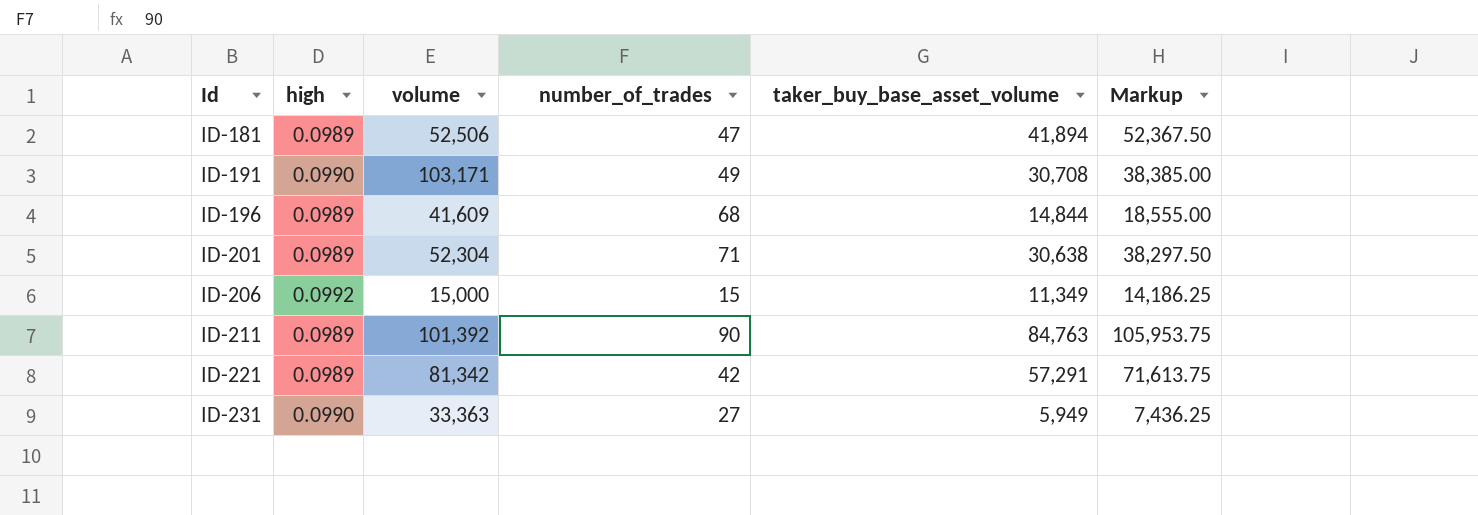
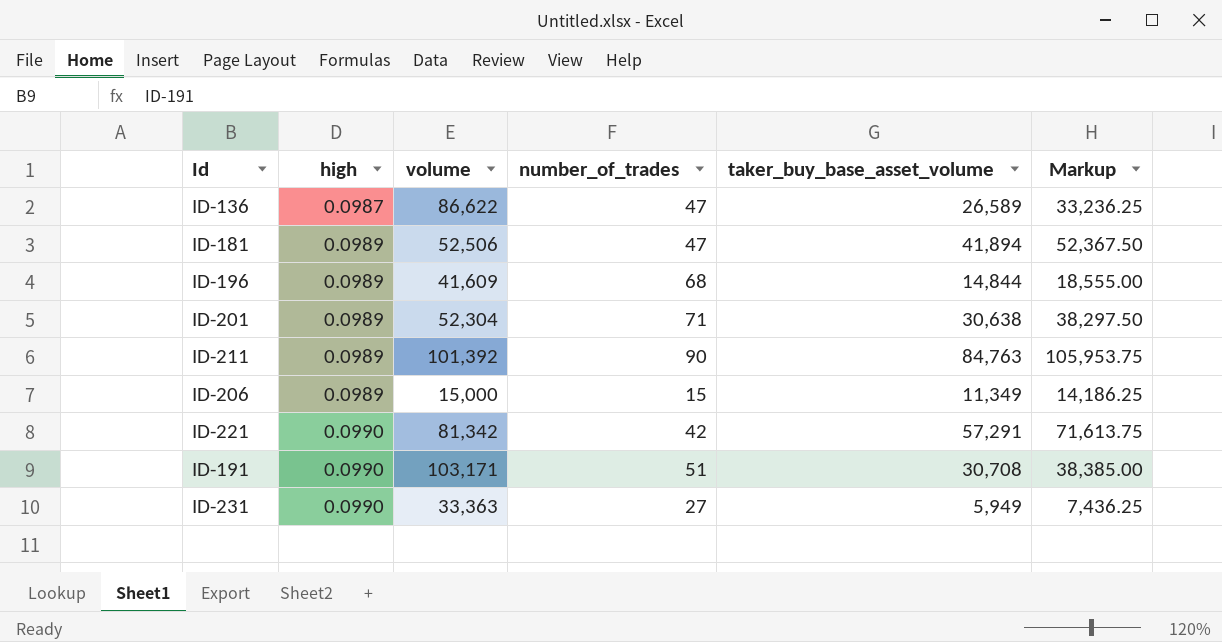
row order: Id ascending -> high ascending
row ID-136: none -> 0.0987 | 86,622 | 47 | 26,589 | 33,236.25
ID-206 | high: 0.0992 -> 0.0989
ID-221 | high: 0.0989 -> 0.0990
ID-191 | number_of_trades: 49 -> 51

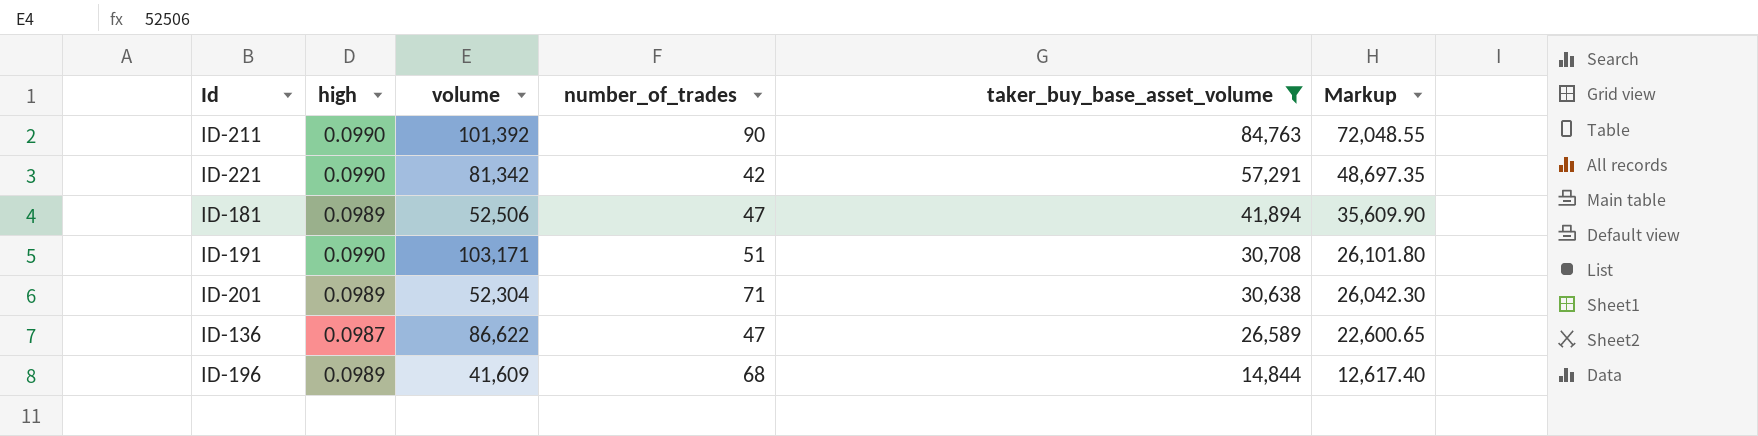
filter: none -> taker_buy_base_asset_volume >= 14,844
row order: high ascending -> taker_buy_base_asset_volume descending
column Markup | formula: [taker_buy_base_asset_volume] * 1.25 -> [taker_buy_base_asset_volume] * 0.85
ID-211 | high: 0.0989 -> 0.0990

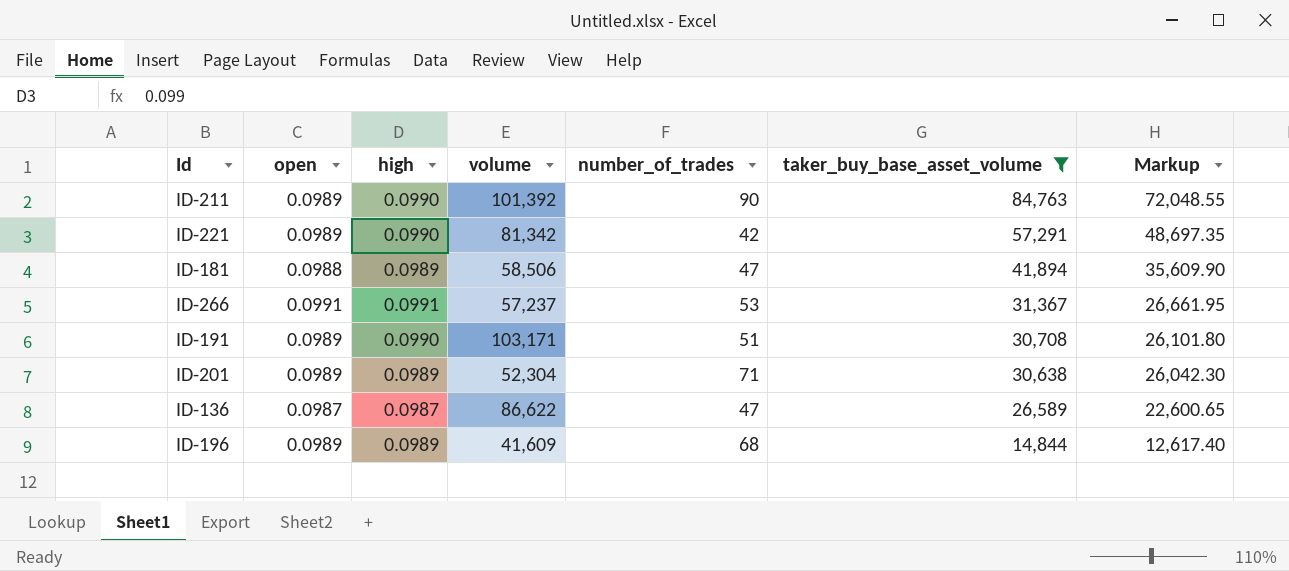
column open | position: none -> 2
ID-181 | volume: 52,506 -> 58,506
row ID-266: none -> 0.0991 | 0.0991 | 57,237 | 53 | 31,367 | 26,661.95

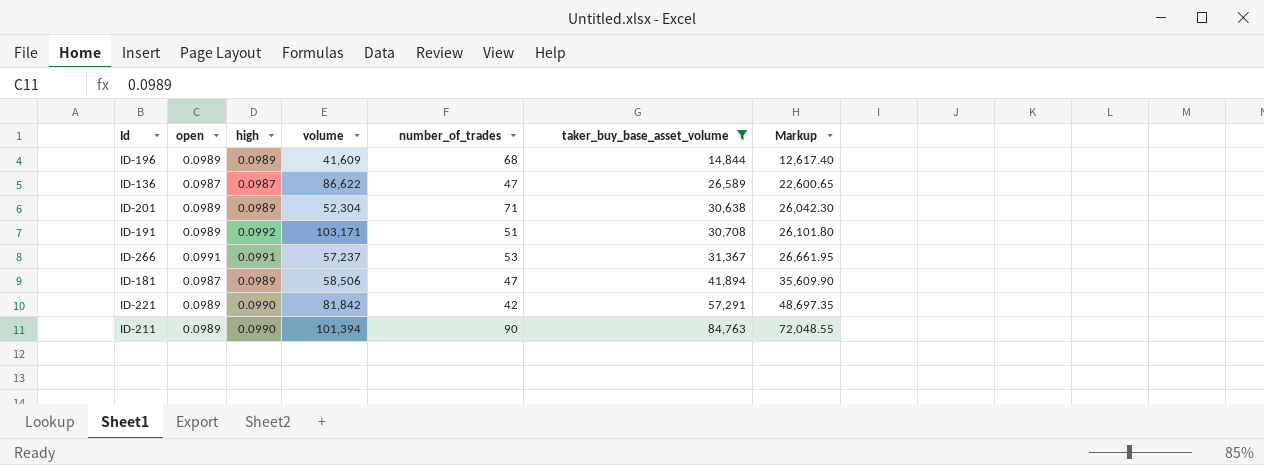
row order: taker_buy_base_asset_volume descending -> taker_buy_base_asset_volume ascending
ID-191 | high: 0.0990 -> 0.0992
ID-181 | open: 0.0988 -> 0.0987
ID-221 | volume: 81,342 -> 81,842
ID-211 | volume: 101,392 -> 101,394

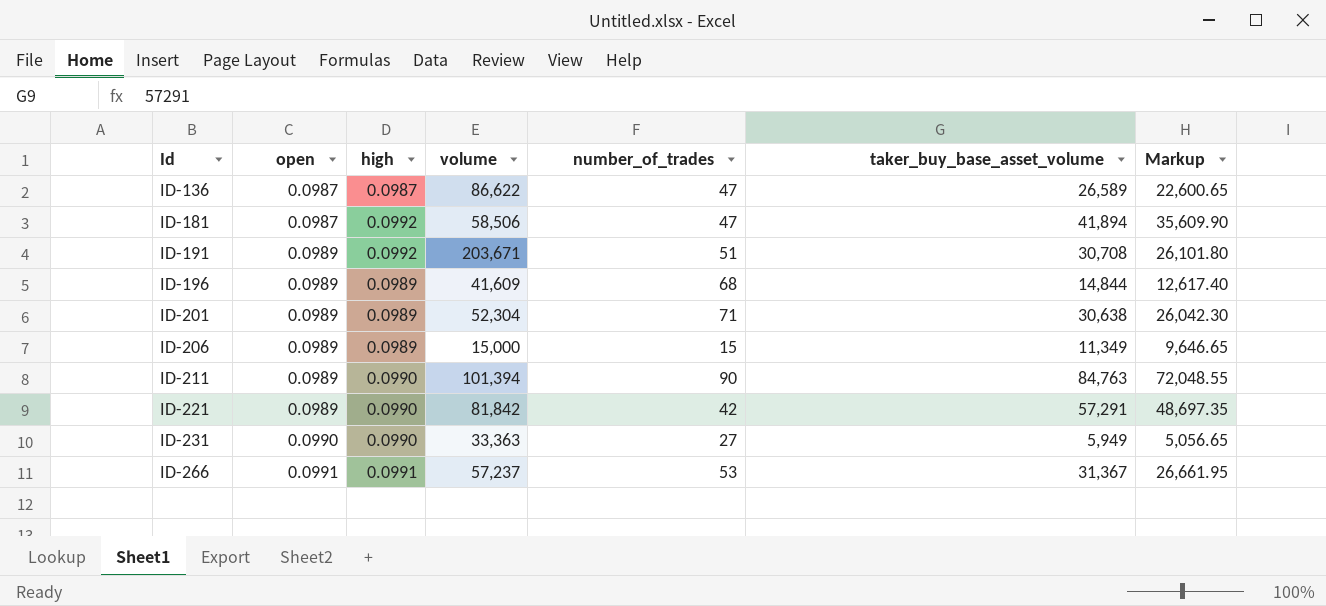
filter: taker_buy_base_asset_volume >= 14,844 -> none
row order: taker_buy_base_asset_volume ascending -> Id ascending
ID-181 | high: 0.0989 -> 0.0992
ID-191 | volume: 103,171 -> 203,671

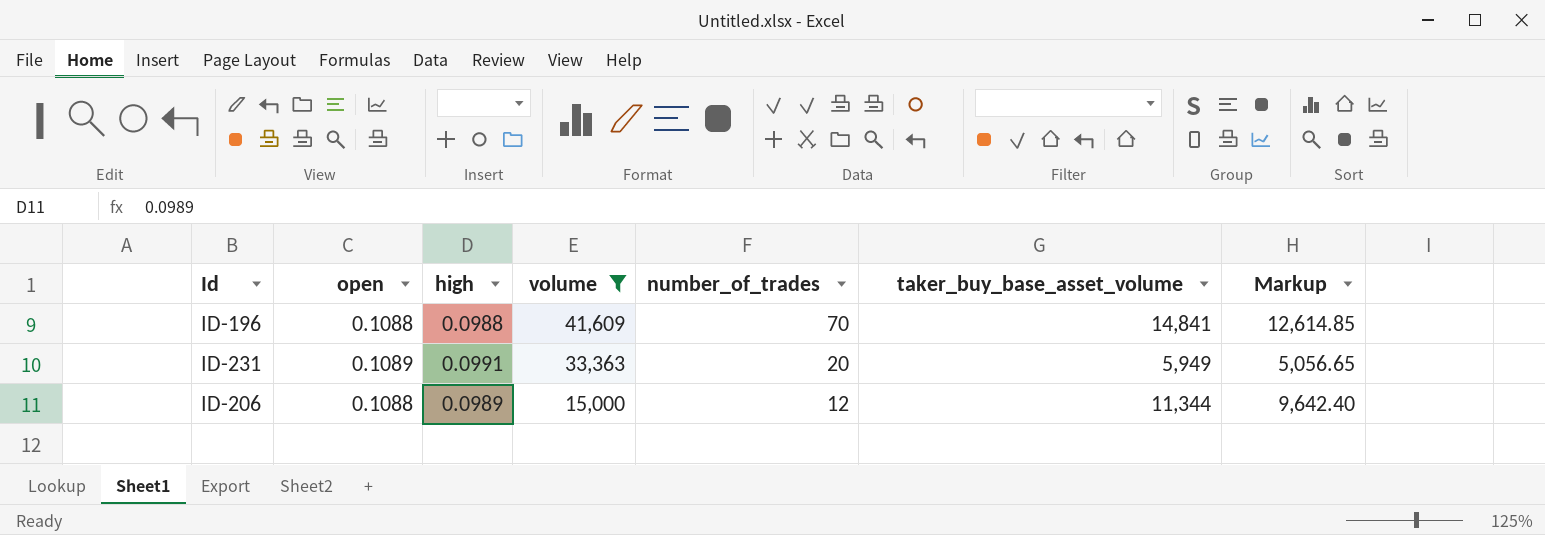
filter: none -> volume <= 41,609
row order: Id ascending -> volume descending
ID-196 | open: 0.0989 -> 0.1088
ID-196 | high: 0.0989 -> 0.0988
ID-196 | number_of_trades: 68 -> 70
ID-196 | taker_buy_base_asset_volume: 14,844 -> 14,841
ID-196 | Markup: 12,617.40 -> 12,614.85
ID-231 | open: 0.0990 -> 0.1089
ID-231 | high: 0.0990 -> 0.0991
ID-231 | number_of_trades: 27 -> 20
ID-206 | open: 0.0989 -> 0.1088
ID-206 | number_of_trades: 15 -> 12
ID-206 | taker_buy_base_asset_volume: 11,349 -> 11,344
ID-206 | Markup: 9,646.65 -> 9,642.40

